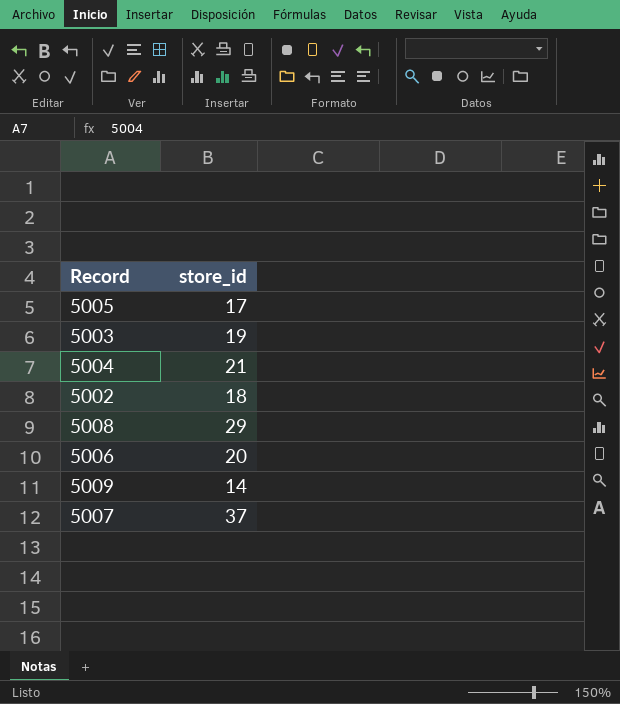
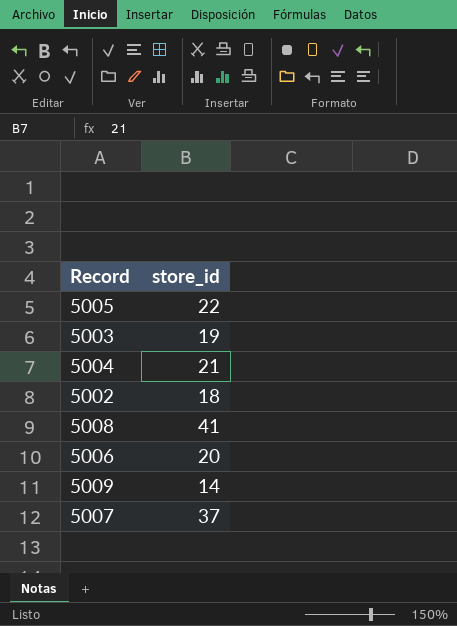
5005 | store_id: 17 -> 22
5008 | store_id: 29 -> 41

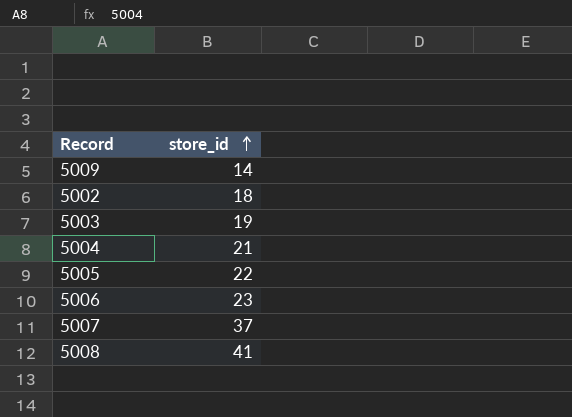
row order: none -> store_id ascending
5006 | store_id: 20 -> 23

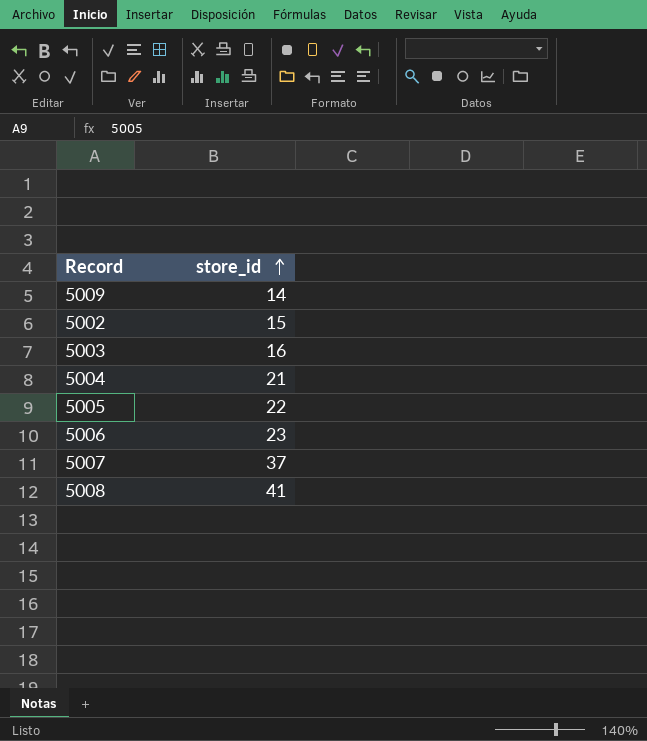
5002 | store_id: 18 -> 15
5003 | store_id: 19 -> 16

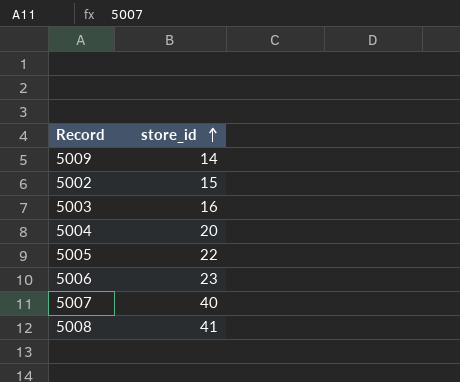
5004 | store_id: 21 -> 20
5007 | store_id: 37 -> 40

